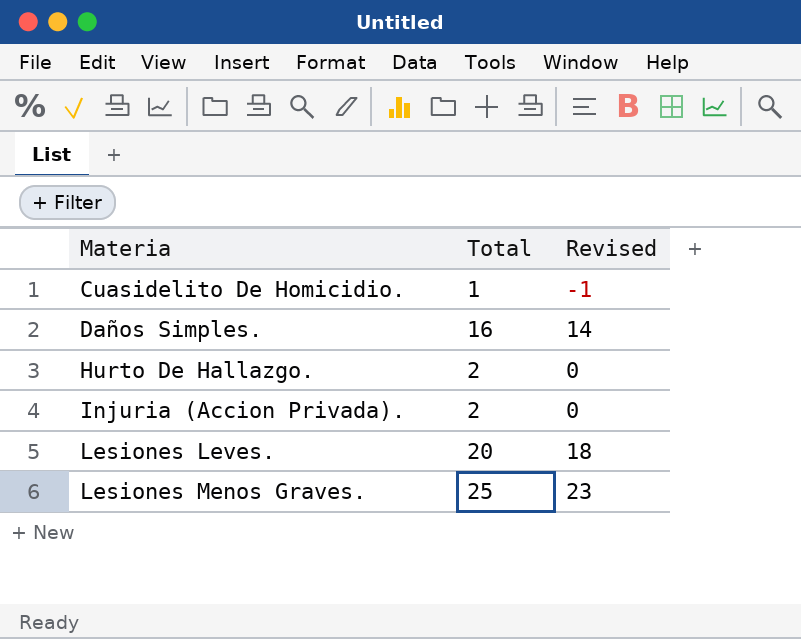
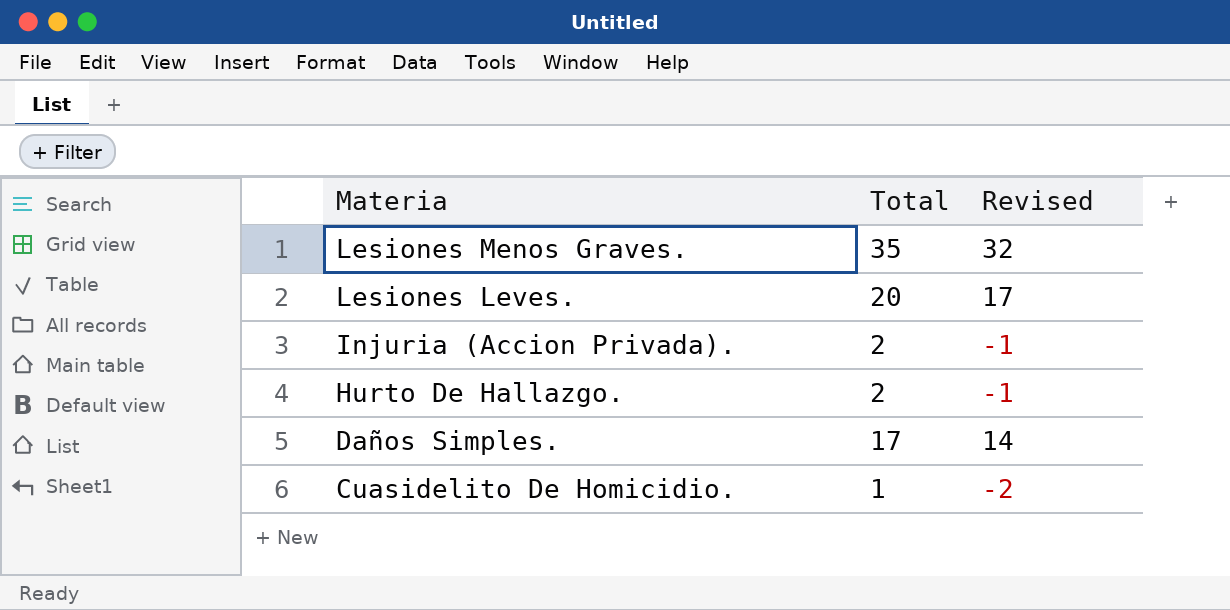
row order: Materia ascending -> Materia descending
column Revised | formula: [Total] - 2 -> [Total] - 3
Lesiones Menos Graves. | Total: 25 -> 35
Daños Simples. | Total: 16 -> 17

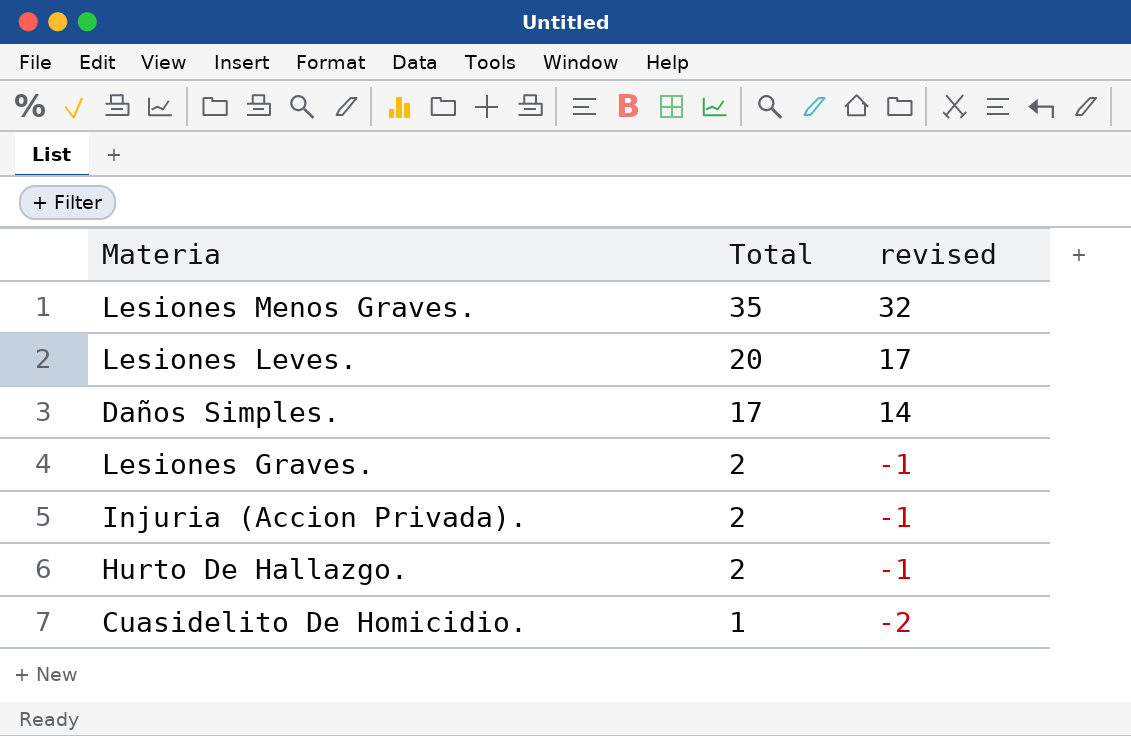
row order: Materia descending -> Total descending
column name: Revised -> revised
row Lesiones Graves.: none -> 2 | -1

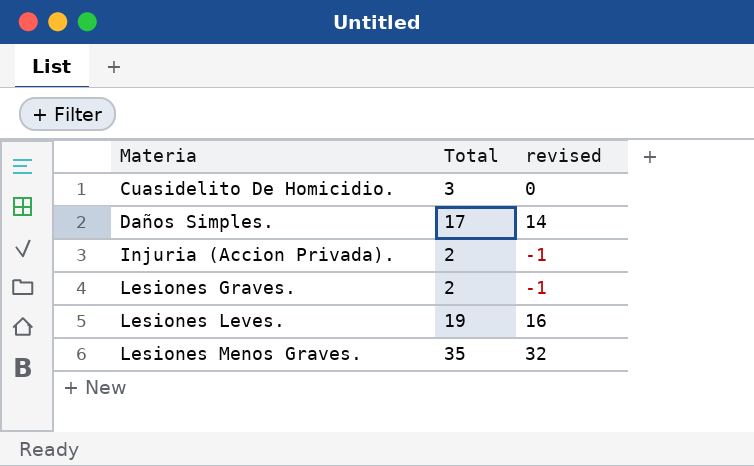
row order: Total descending -> Materia ascending
row Hurto De Hallazgo.: 2 | -1 -> none
Cuasidelito De Homicidio. | Total: 1 -> 3
Cuasidelito De Homicidio. | revised: -2 -> 0
Lesiones Leves. | Total: 20 -> 19
Lesiones Leves. | revised: 17 -> 16

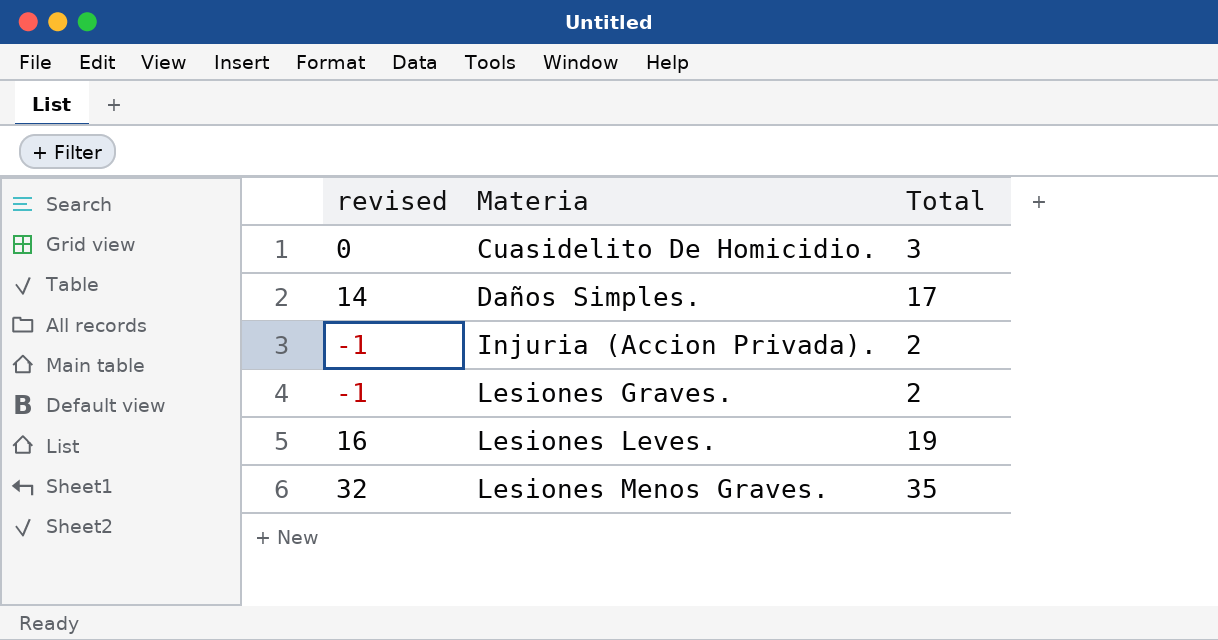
column revised | position: 3 -> 1

